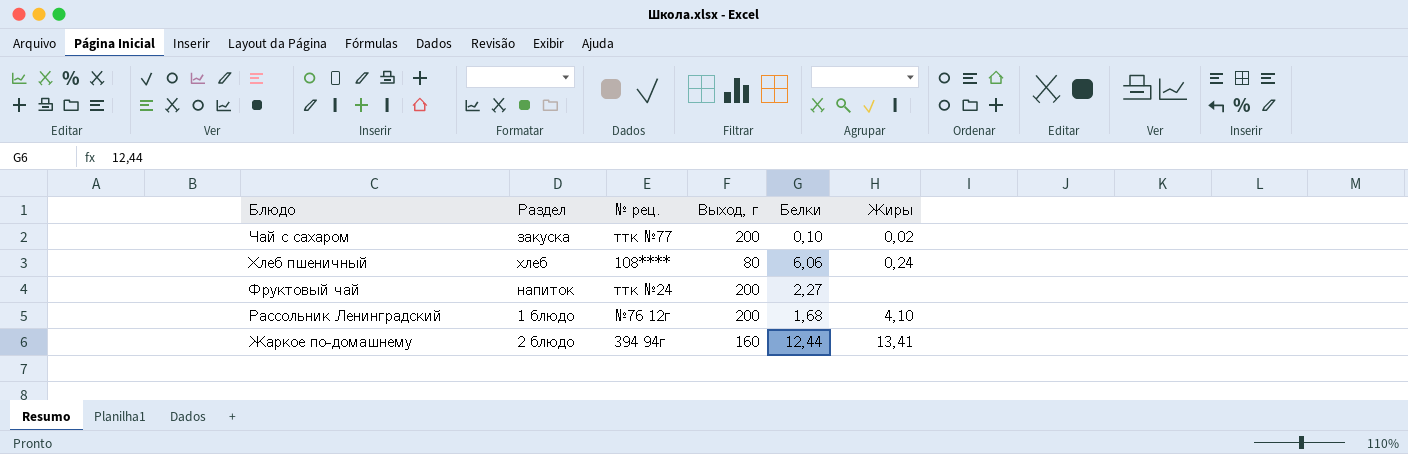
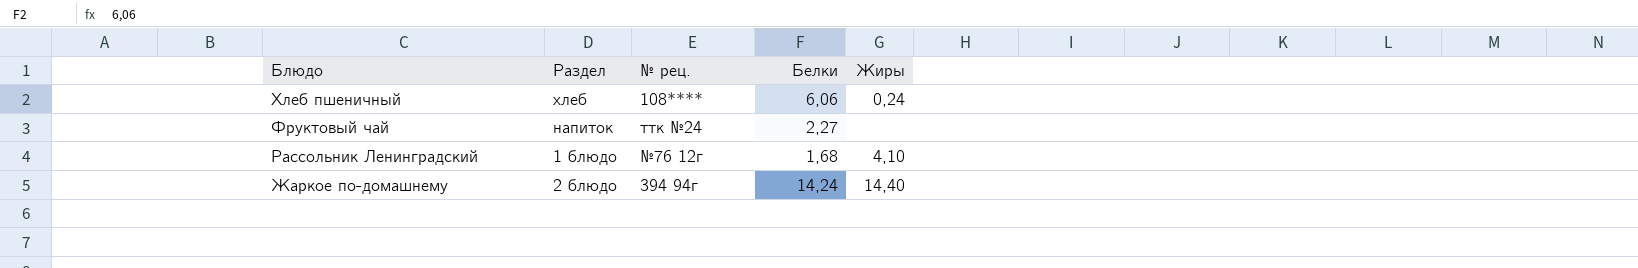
column Выход, г | position: 4 -> none
row Чай с сахаром: закуска | ттк №77 | 200 | 0,10 | 0,02 -> none
Жаркое по-домашнему | Белки: 12,44 -> 14,24
Жаркое по-домашнему | Жиры: 13,41 -> 14,40

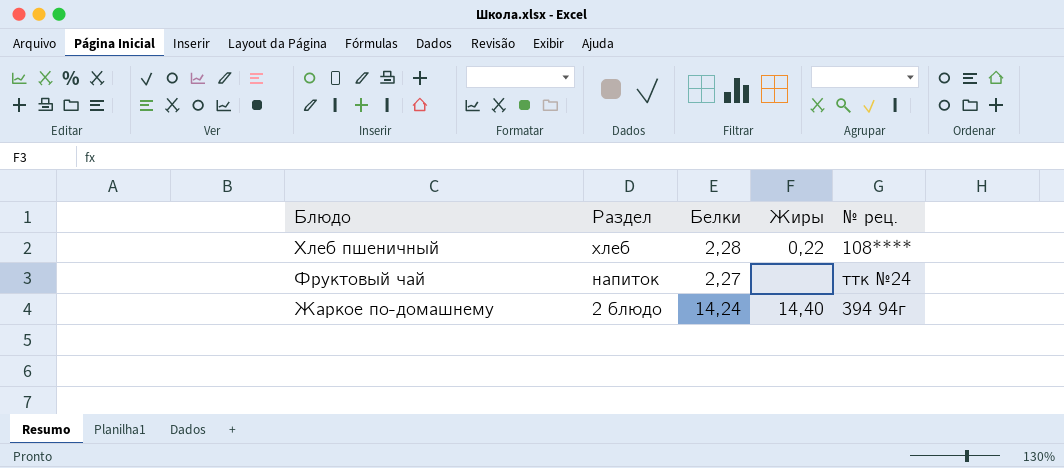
column № рец. | position: 3 -> 5
row Рассольник Ленинградский: 1 блюдо | №76 12г | 1,68 | 4,10 -> none
Хлеб пшеничный | Белки: 6,06 -> 2,28
Хлеб пшеничный | Жиры: 0,24 -> 0,22

